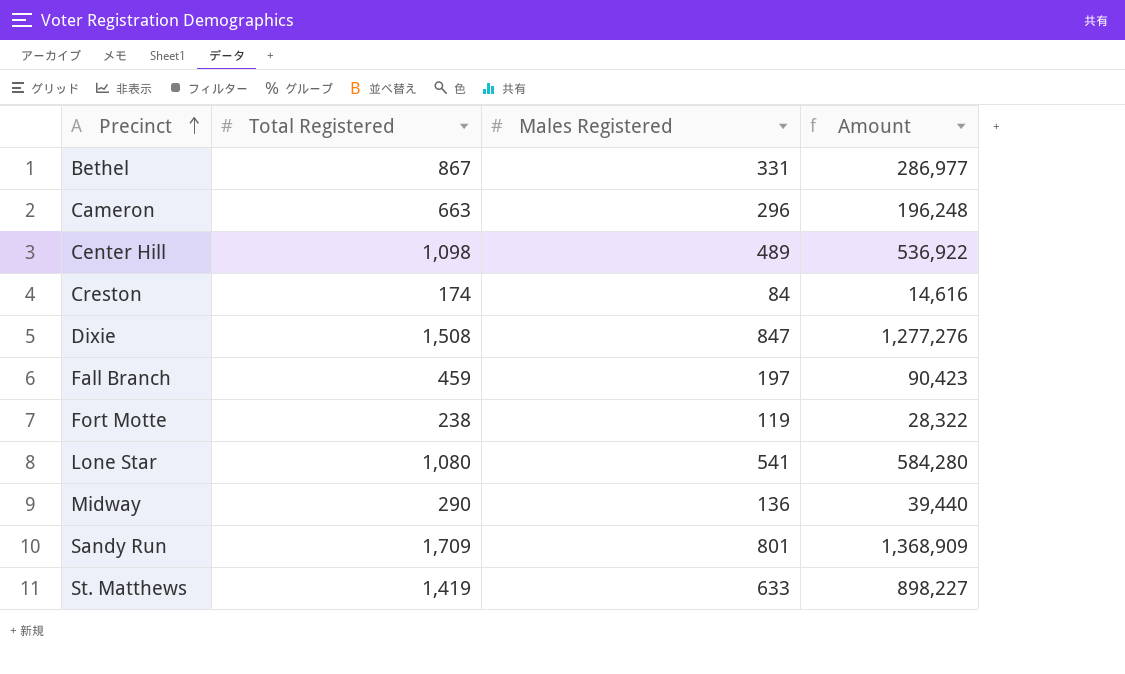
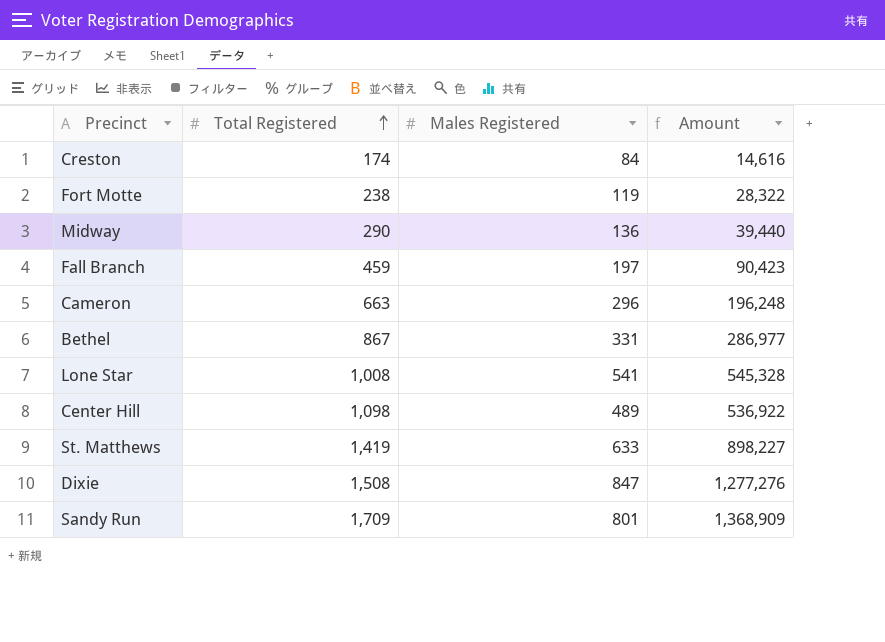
row order: Precinct ascending -> Total Registered ascending
Lone Star | Total Registered: 1,080 -> 1,008
Lone Star | Amount: 584,280 -> 545,328

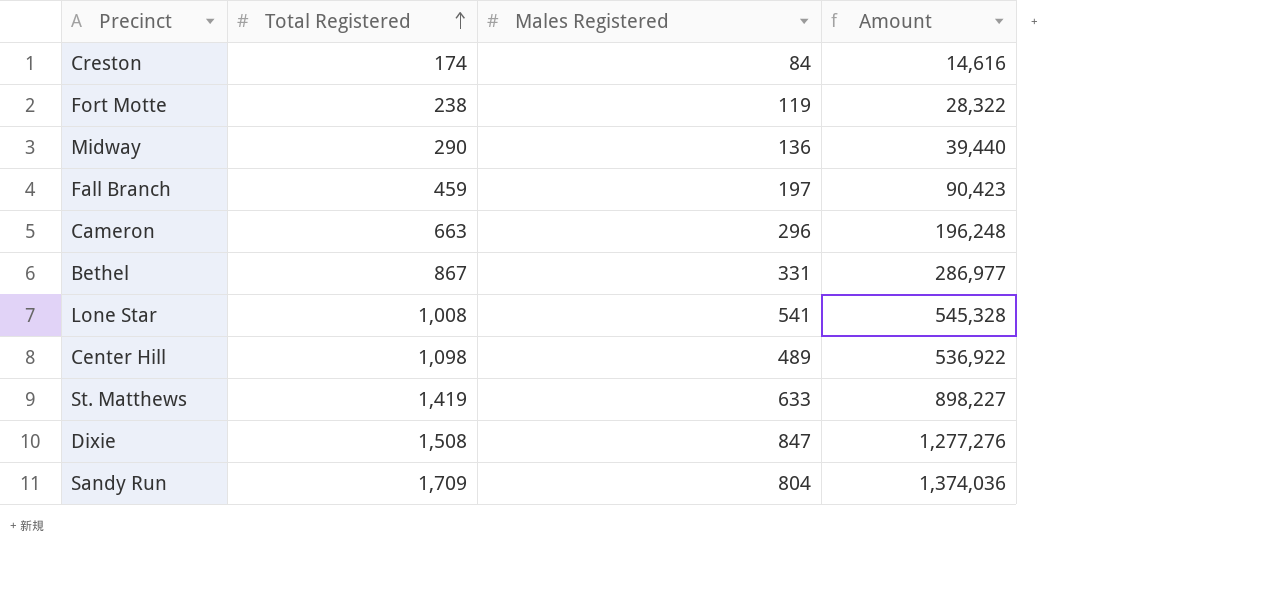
Sandy Run | Males Registered: 801 -> 804
Sandy Run | Amount: 1,368,909 -> 1,374,036

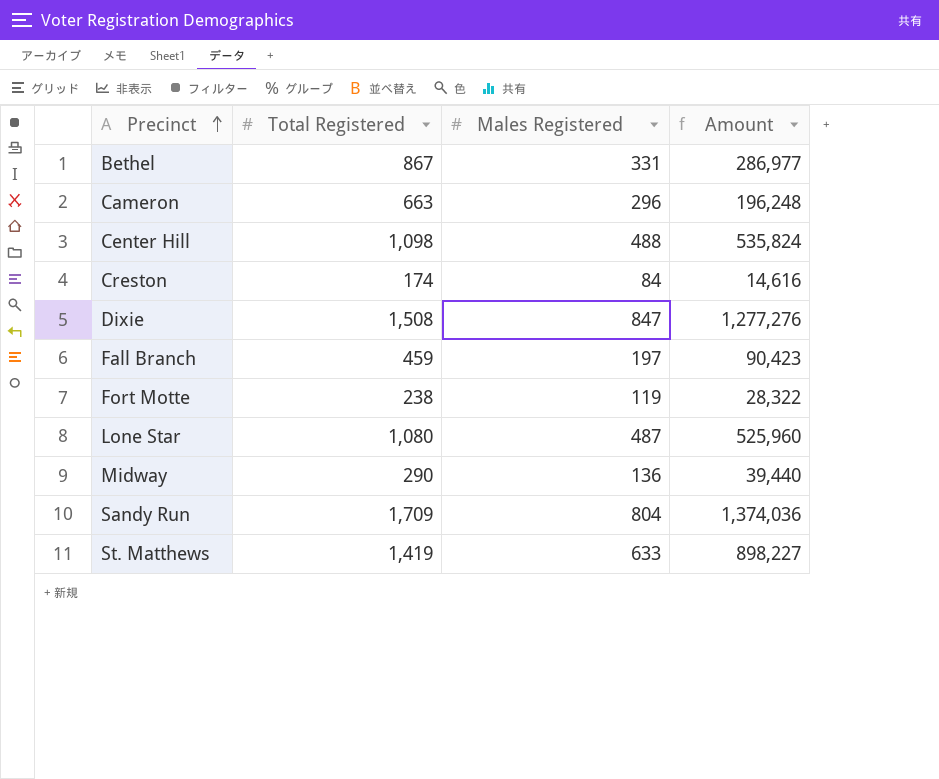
row order: Total Registered ascending -> Precinct ascending
Center Hill | Males Registered: 489 -> 488
Center Hill | Amount: 536,922 -> 535,824
Lone Star | Total Registered: 1,008 -> 1,080
Lone Star | Males Registered: 541 -> 487
Lone Star | Amount: 545,328 -> 525,960

